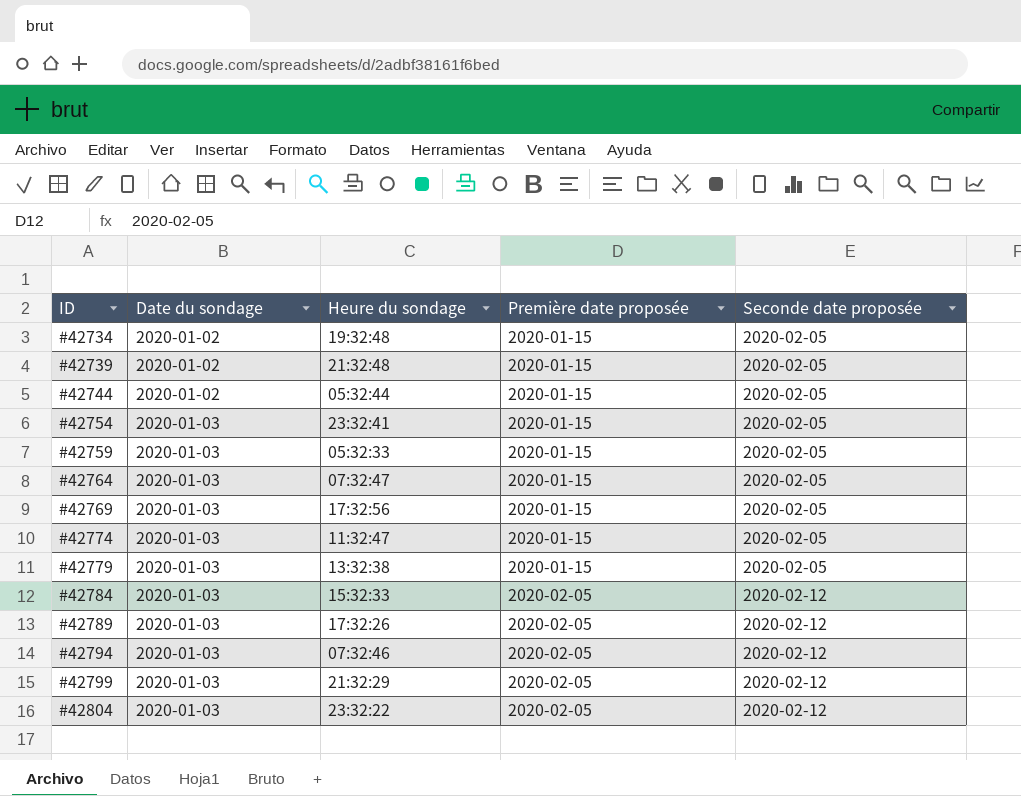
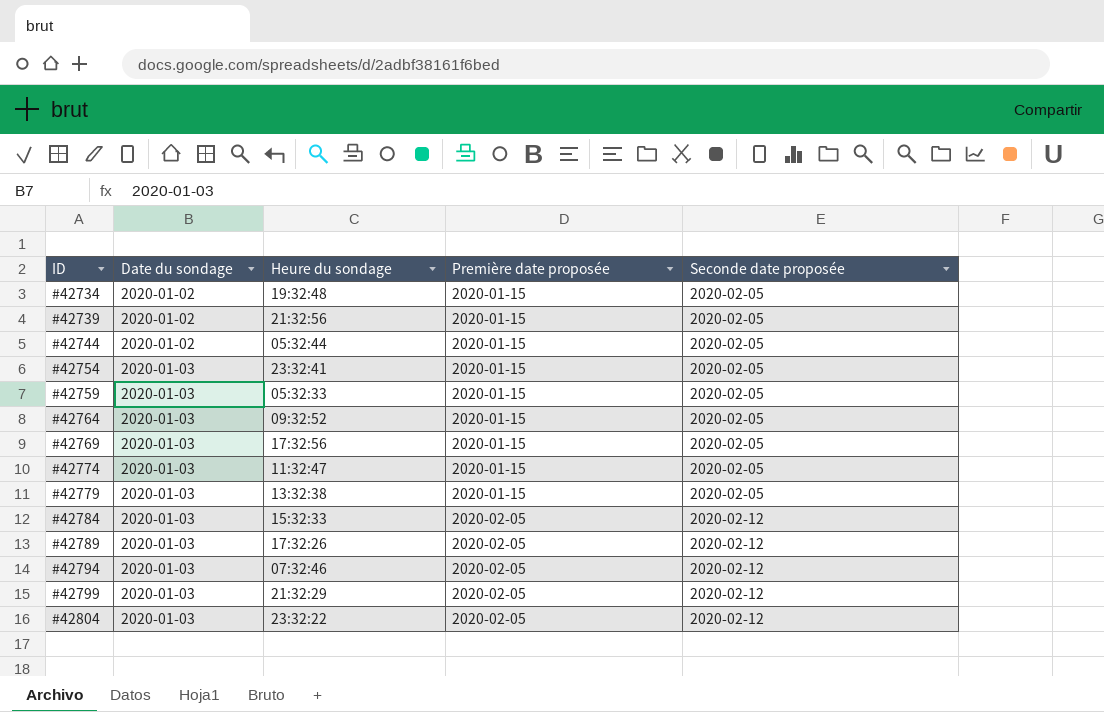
#42739 | Heure du sondage: 21:32:48 -> 21:32:56
#42764 | Heure du sondage: 07:32:47 -> 09:32:52

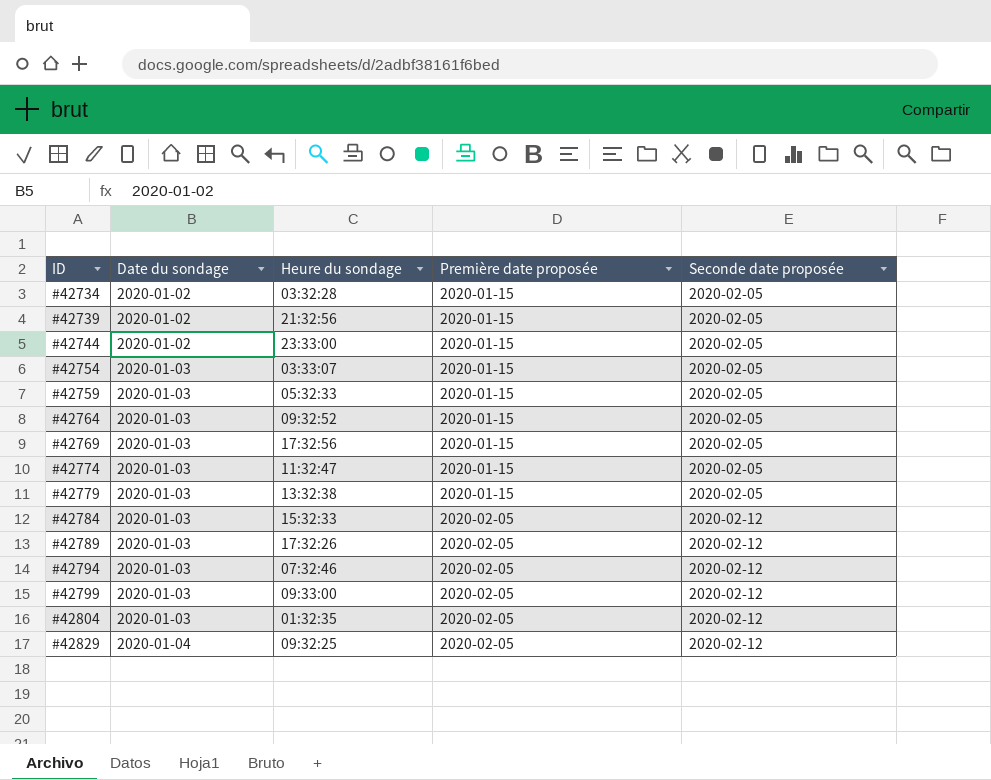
#42734 | Heure du sondage: 19:32:48 -> 03:32:28
#42744 | Heure du sondage: 05:32:44 -> 23:33:00
#42754 | Heure du sondage: 23:32:41 -> 03:33:07
#42799 | Heure du sondage: 21:32:29 -> 09:33:00
#42804 | Heure du sondage: 23:32:22 -> 01:32:35
row #42829: none -> 2020-01-04 | 09:32:25 | 2020-02-05 | 2020-02-12

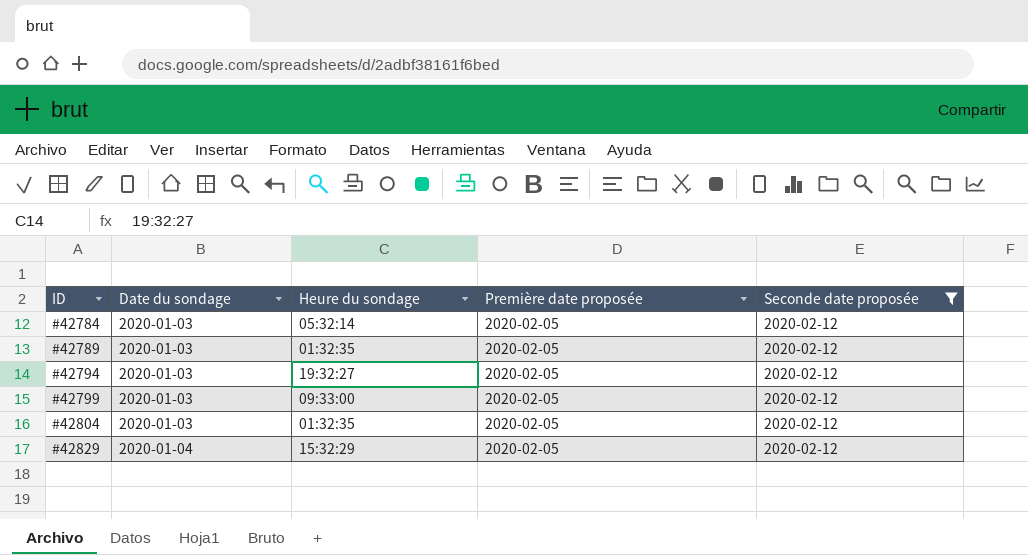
filter: none -> Seconde date proposée = 2020-02-12
#42784 | Heure du sondage: 15:32:33 -> 05:32:14
#42789 | Heure du sondage: 17:32:26 -> 01:32:35
#42794 | Heure du sondage: 07:32:46 -> 19:32:27
#42829 | Heure du sondage: 09:32:25 -> 15:32:29

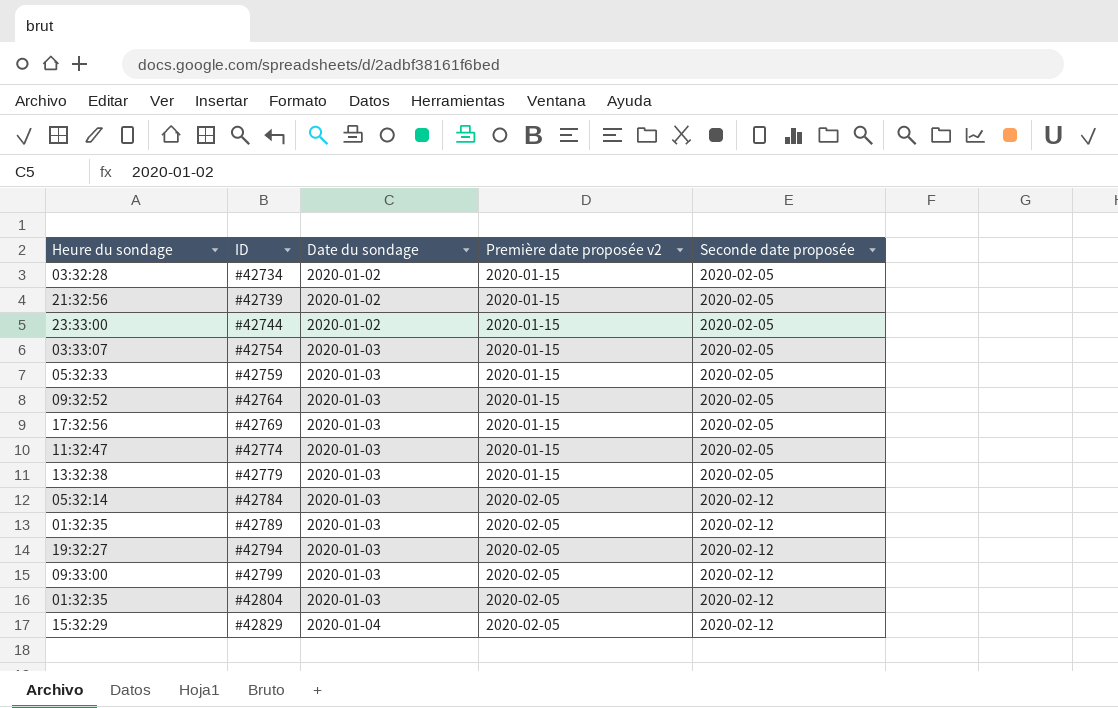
filter: Seconde date proposée = 2020-02-12 -> none
column Heure du sondage | position: 3 -> 1
column name: Première date proposée -> Première date proposée v2

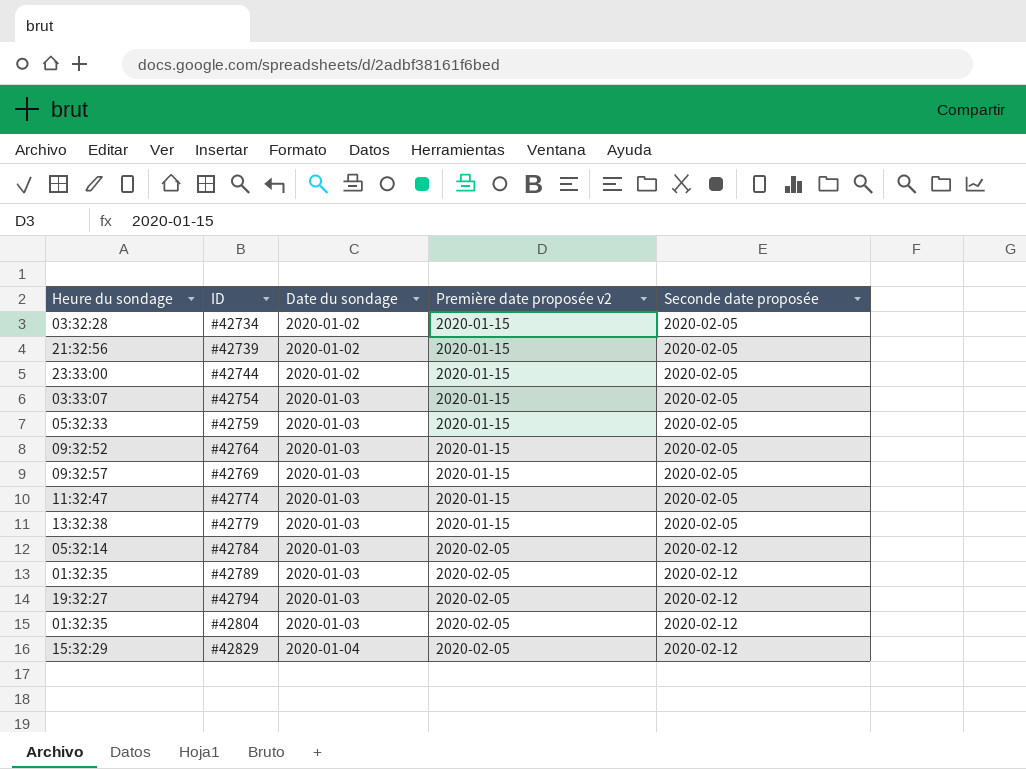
row #42799: 09:33:00 | 2020-01-03 | 2020-02-05 | 2020-02-12 -> none
#42769 | Heure du sondage: 17:32:56 -> 09:32:57

